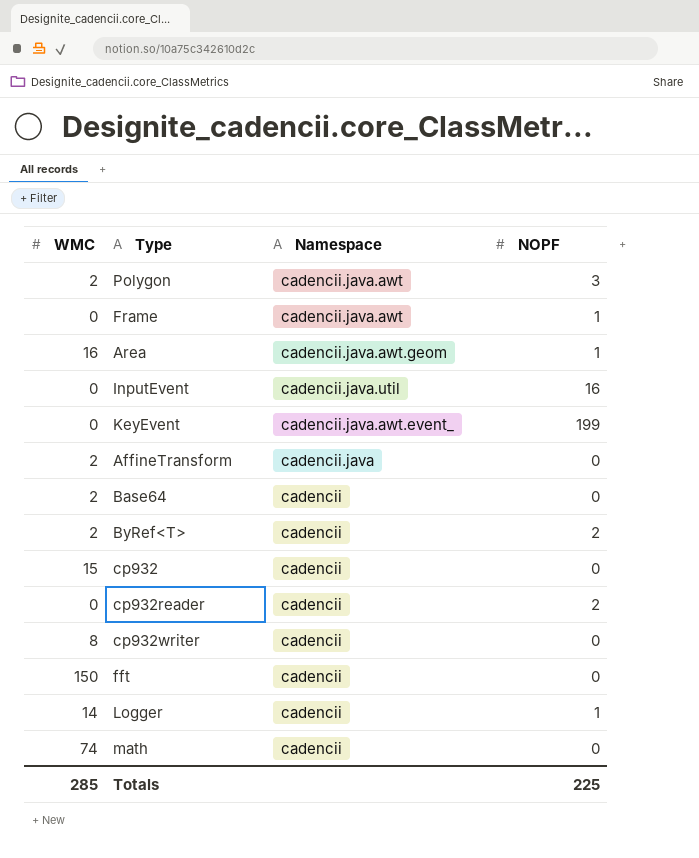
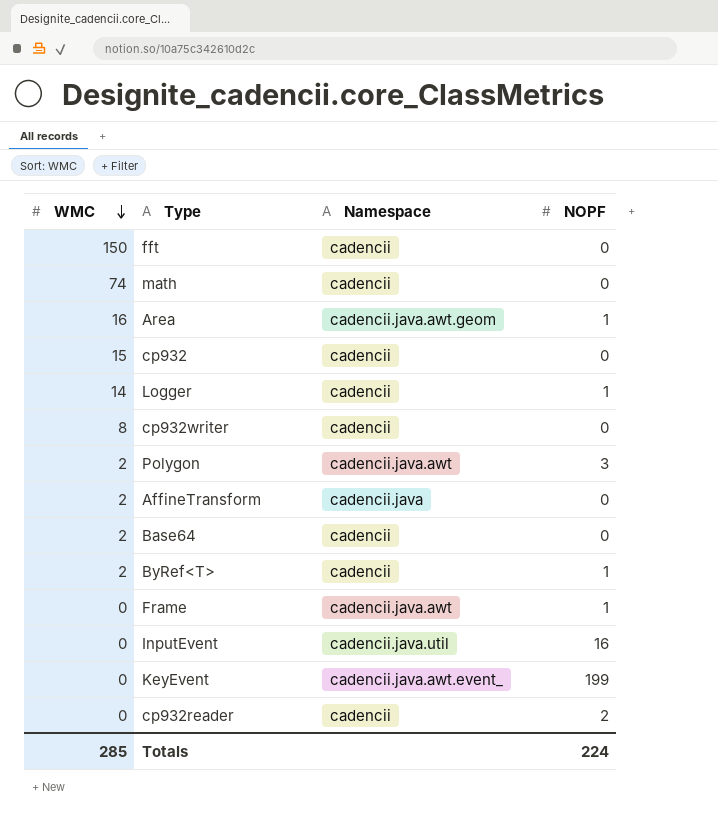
row order: none -> WMC descending
ByRef<T> | NOPF: 2 -> 1
Totals | NOPF: 225 -> 224

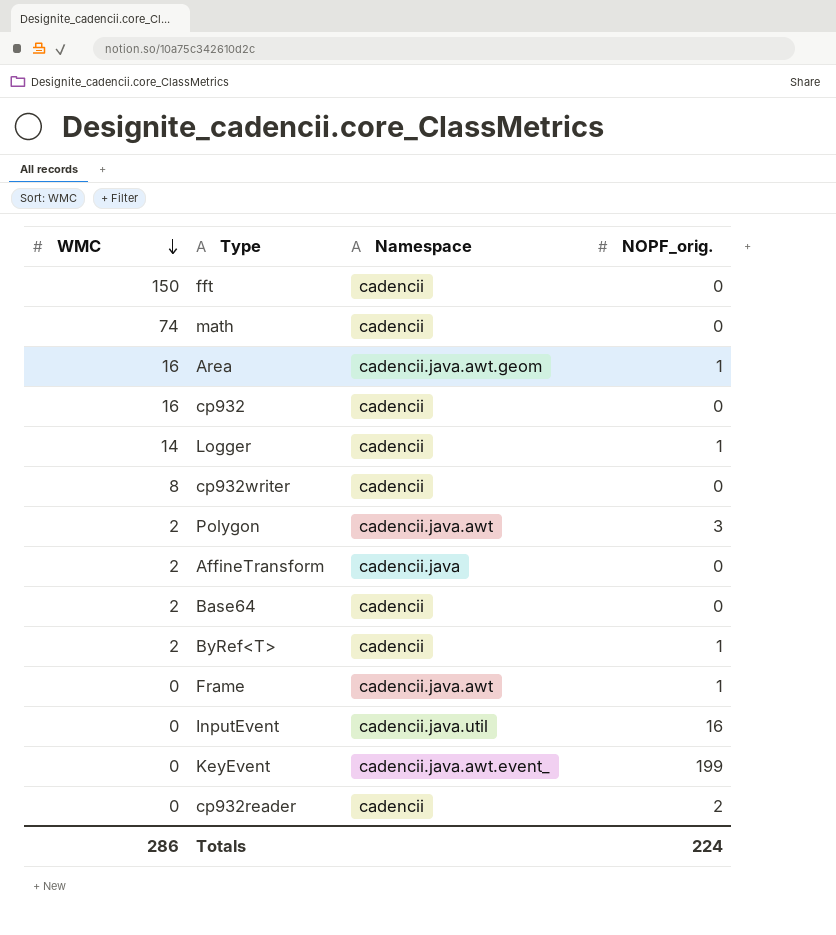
column name: NOPF -> NOPF_orig.
cp932 | WMC: 15 -> 16
Totals | WMC: 285 -> 286

